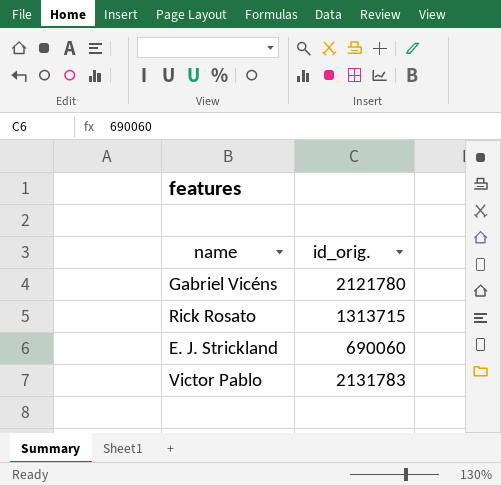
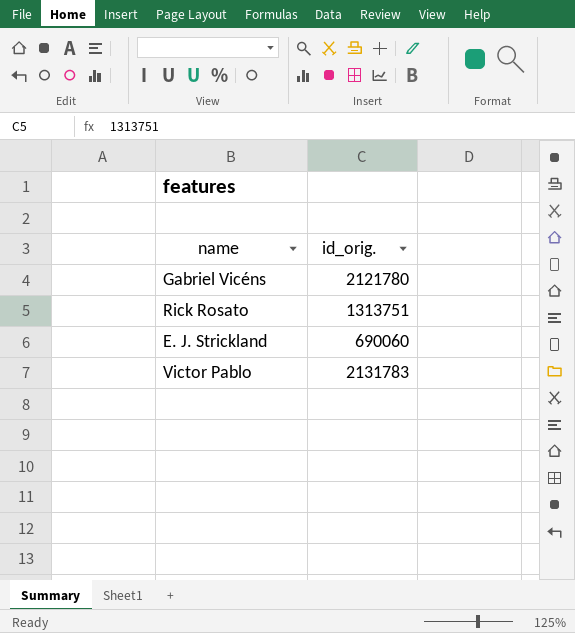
Rick Rosato | id_orig.: 1313715 -> 1313751

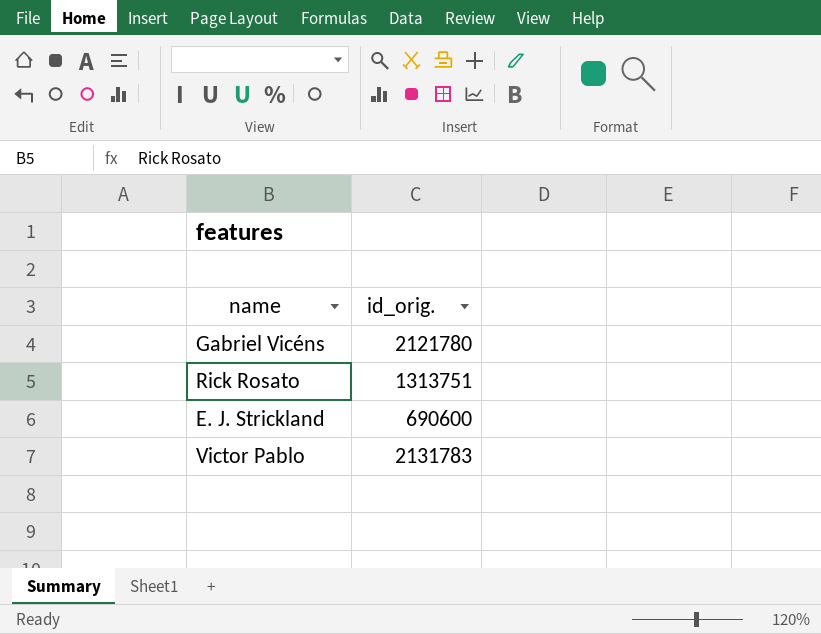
E. J. Strickland | id_orig.: 690060 -> 690600

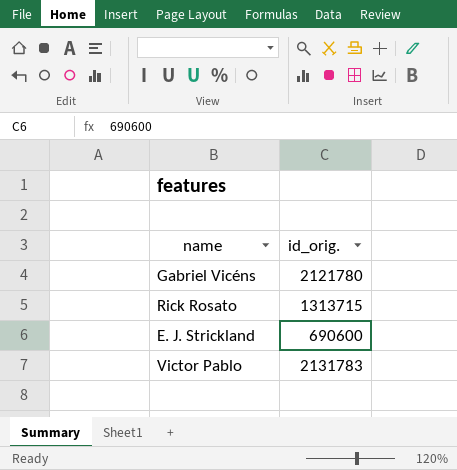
Rick Rosato | id_orig.: 1313751 -> 1313715

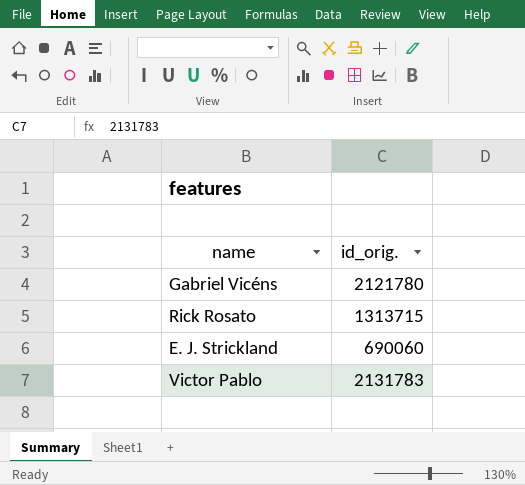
E. J. Strickland | id_orig.: 690600 -> 690060

